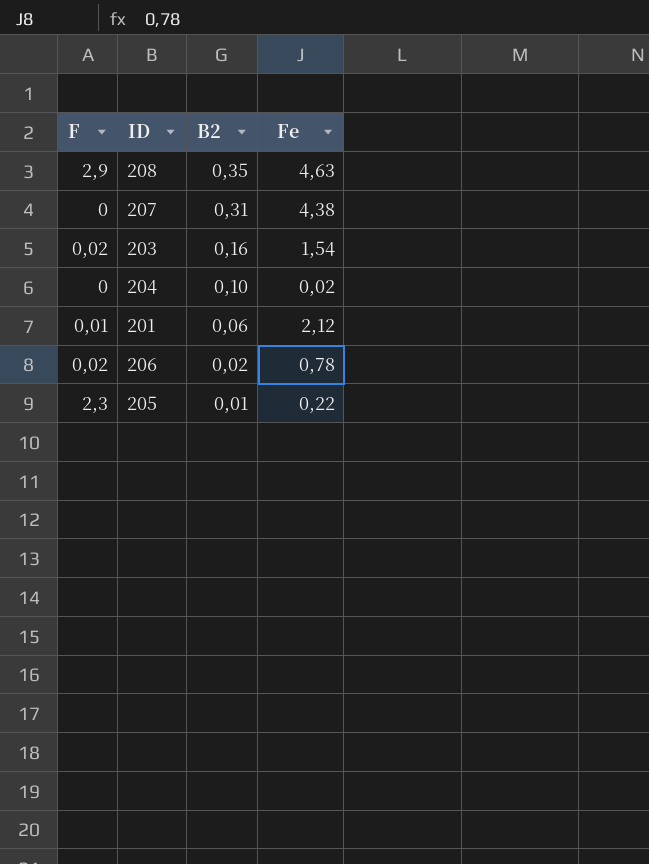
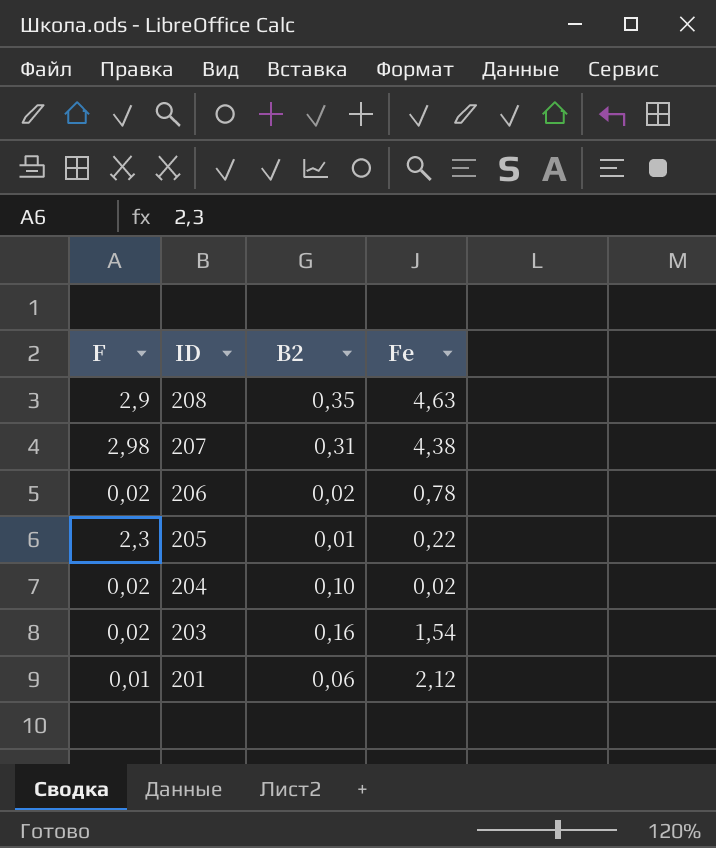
row order: B2 descending -> ID descending
207 | F: 0 -> 2,98
204 | F: 0 -> 0,02

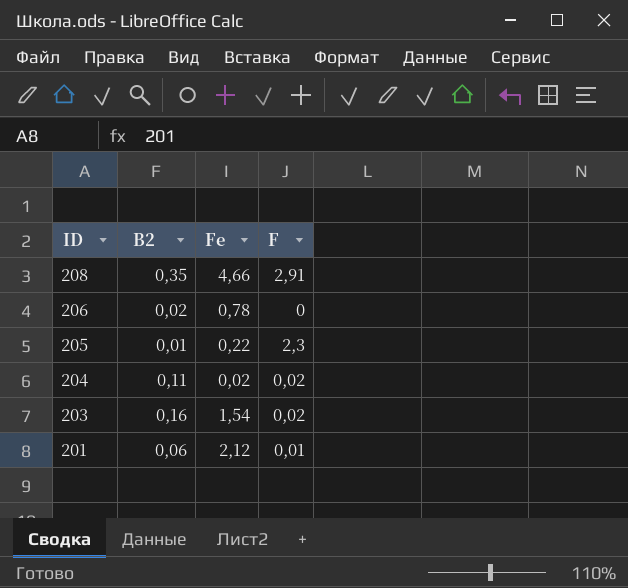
column F | position: 1 -> 4
row 207: 2,98 | 0,31 | 4,38 -> none
208 | Fe: 4,63 -> 4,66
208 | F: 2,9 -> 2,91
206 | F: 0,02 -> 0
204 | B2: 0,10 -> 0,11

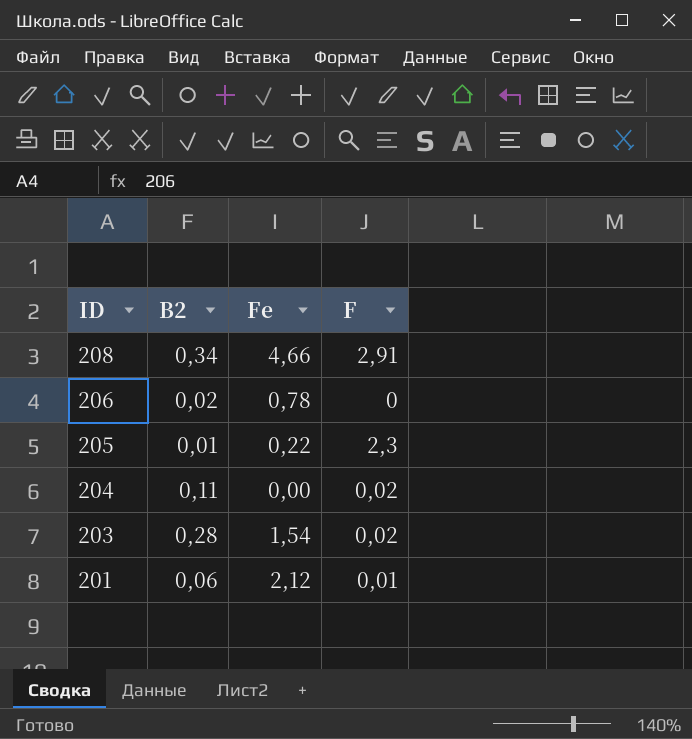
208 | B2: 0,35 -> 0,34
204 | Fe: 0,02 -> 0,00
203 | B2: 0,16 -> 0,28

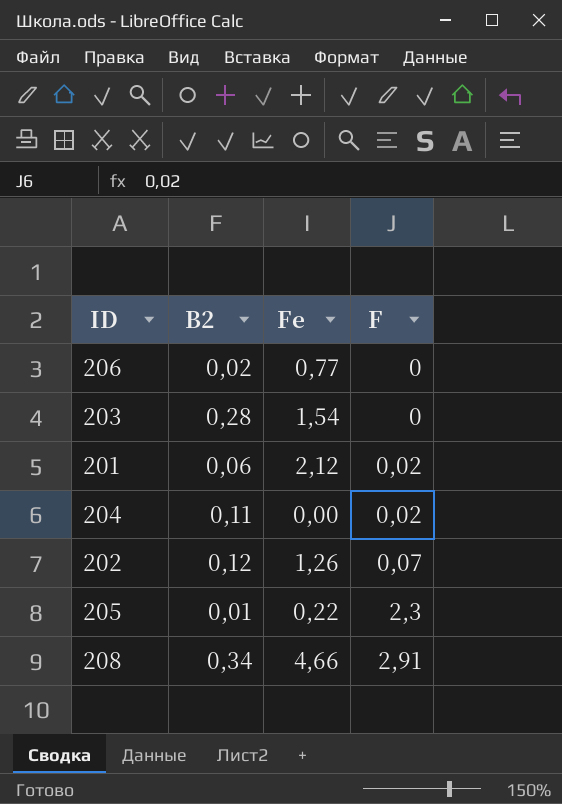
row order: ID descending -> F ascending
206 | Fe: 0,78 -> 0,77
203 | F: 0,02 -> 0
201 | F: 0,01 -> 0,02
row 202: none -> 0,12 | 1,26 | 0,07

